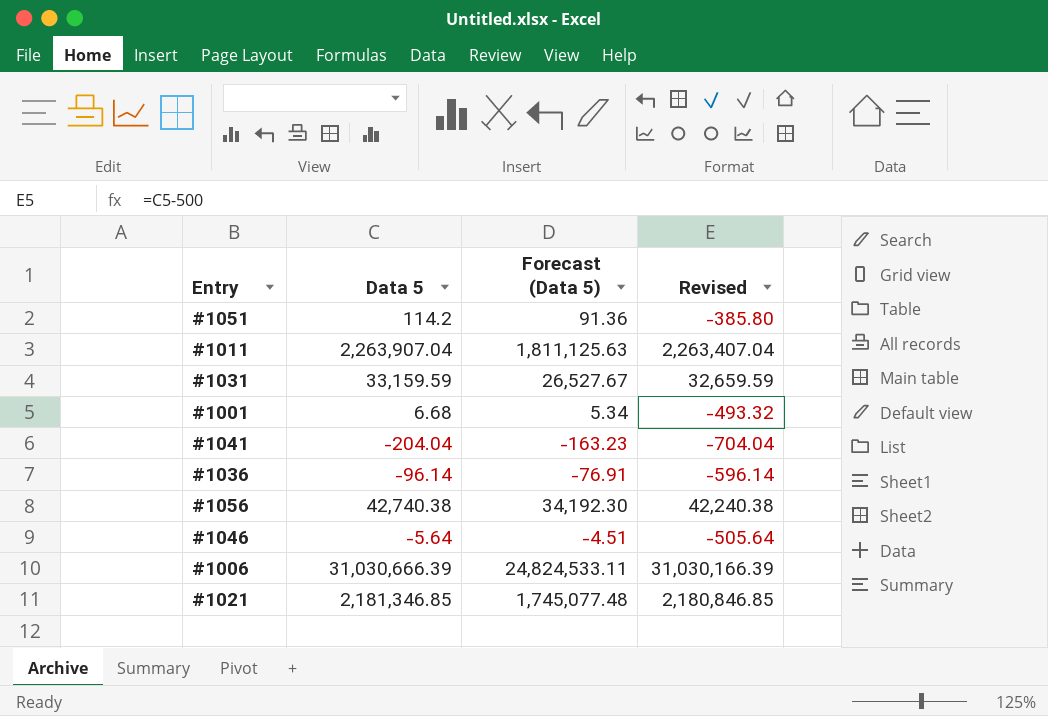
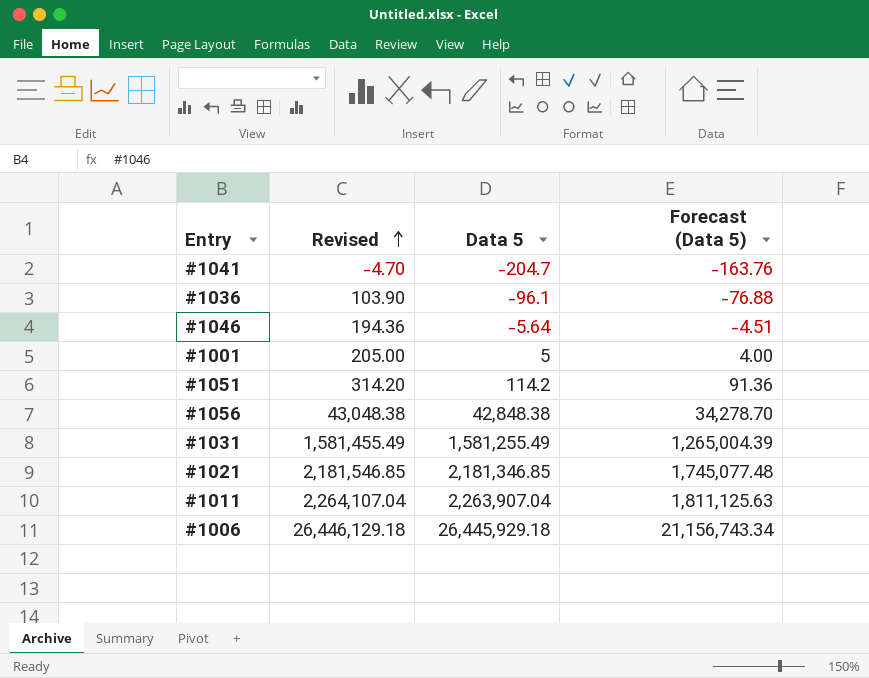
row order: none -> Revised ascending
column Revised | formula: [Data 5] - 500 -> [Data 5] + 200
column Revised | position: 4 -> 2
#1041 | Data 5: -204.04 -> -204.7
#1041 | Forecast (Data 5): -163.23 -> -163.76
#1036 | Data 5: -96.14 -> -96.1
#1036 | Forecast (Data 5): -76.91 -> -76.88
#1001 | Data 5: 6.68 -> 5
#1001 | Forecast (Data 5): 5.34 -> 4.00
#1056 | Data 5: 42,740.38 -> 42,848.38
#1056 | Forecast (Data 5): 34,192.30 -> 34,278.70
#1031 | Data 5: 33,159.59 -> 1,581,255.49
#1031 | Forecast (Data 5): 26,527.67 -> 1,265,004.39
#1006 | Data 5: 31,030,666.39 -> 26,445,929.18
#1006 | Forecast (Data 5): 24,824,533.11 -> 21,156,743.34

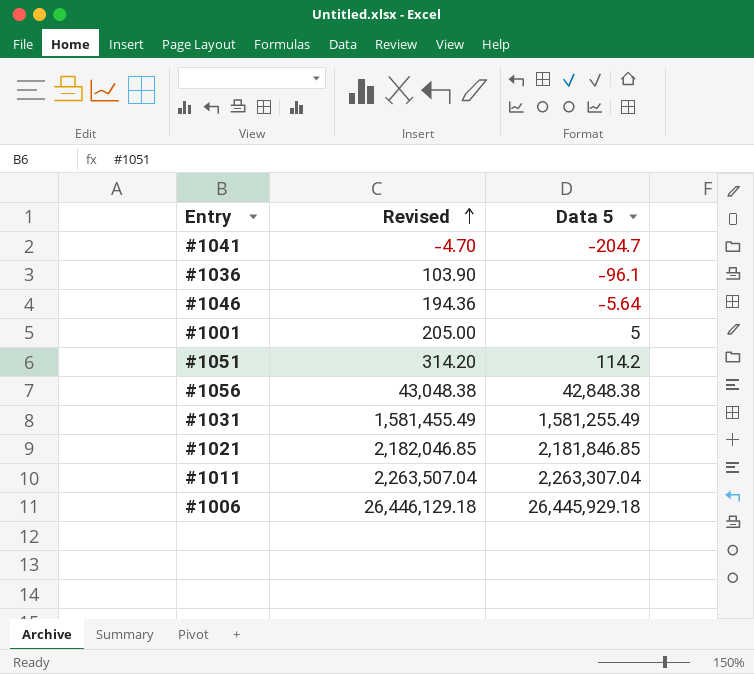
column Forecast (Data 5) | formula: [Data 5] * 0.8 -> none
#1021 | Revised: 2,181,546.85 -> 2,182,046.85
#1021 | Data 5: 2,181,346.85 -> 2,181,846.85
#1011 | Revised: 2,264,107.04 -> 2,263,507.04
#1011 | Data 5: 2,263,907.04 -> 2,263,307.04

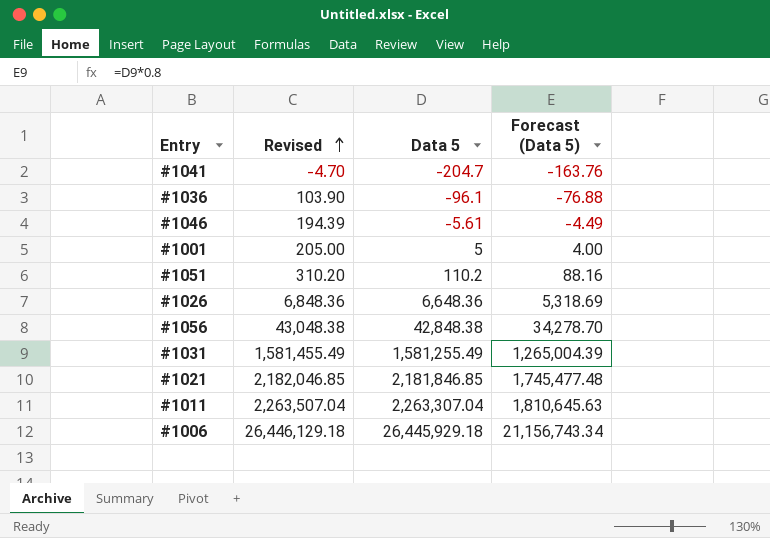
column Forecast (Data 5) | formula: none -> [Data 5] * 0.8
#1046 | Revised: 194.36 -> 194.39
#1046 | Data 5: -5.64 -> -5.61
#1051 | Revised: 314.20 -> 310.20
#1051 | Data 5: 114.2 -> 110.2
row #1026: none -> 6,848.36 | 6,648.36 | 5,318.69

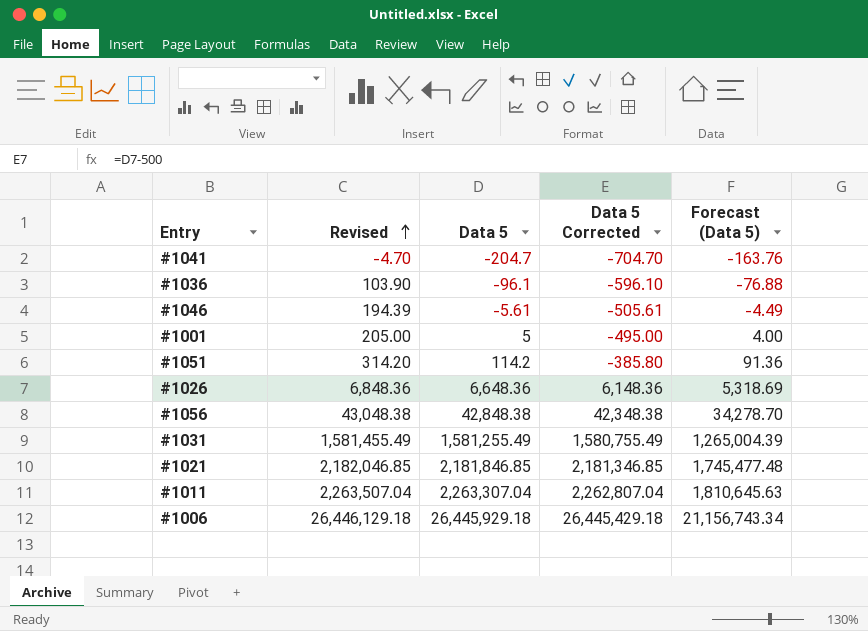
column Data 5 Corrected | formula: none -> [Data 5] - 500
#1051 | Revised: 310.20 -> 314.20
#1051 | Data 5: 110.2 -> 114.2
#1051 | Forecast (Data 5): 88.16 -> 91.36

